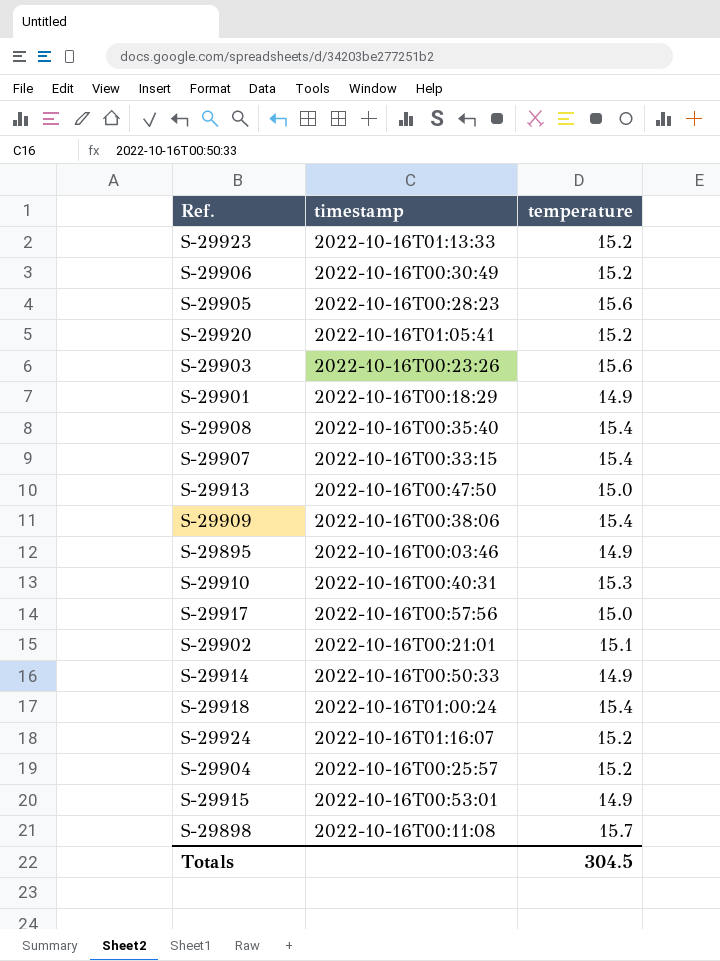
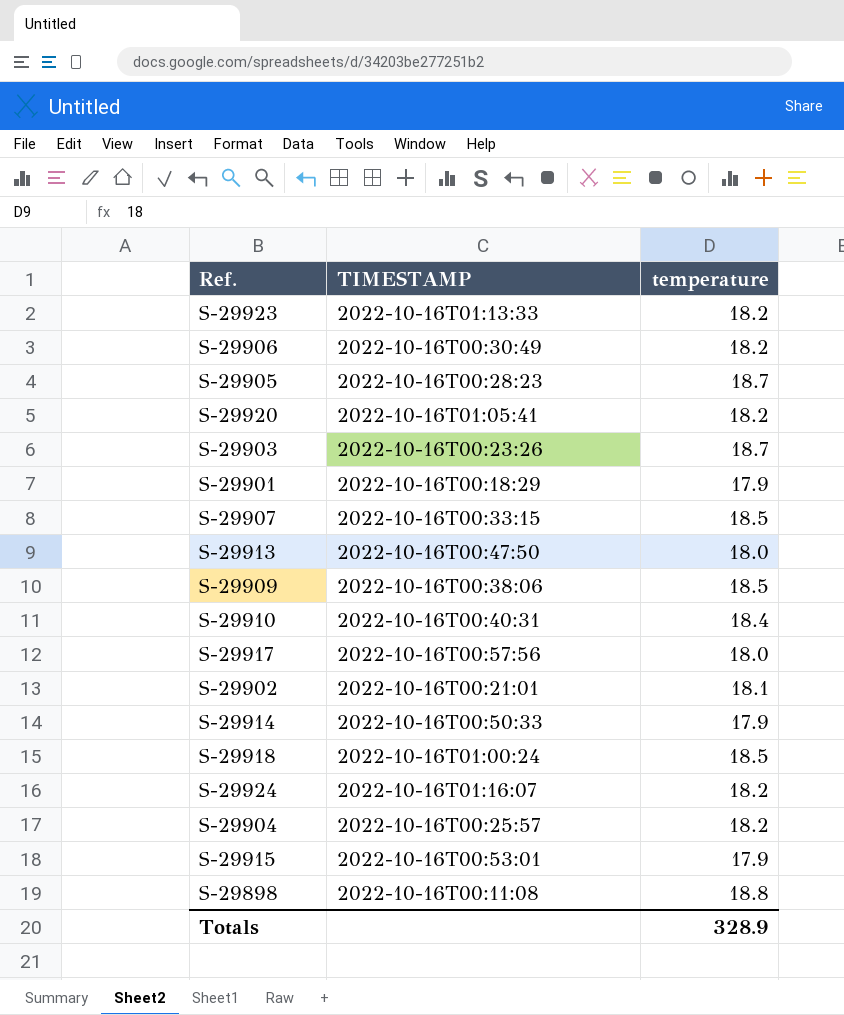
column name: timestamp -> TIMESTAMP
row S-29908: 2022-10-16T00:35:40 | 15.4 -> none
row S-29895: 2022-10-16T00:03:46 | 14.9 -> none
S-29923 | temperature: 15.2 -> 18.2
S-29906 | temperature: 15.2 -> 18.2
S-29905 | temperature: 15.6 -> 18.7
S-29920 | temperature: 15.2 -> 18.2
S-29903 | temperature: 15.6 -> 18.7
S-29901 | temperature: 14.9 -> 17.9
S-29907 | temperature: 15.4 -> 18.5
S-29913 | temperature: 15.0 -> 18.0
S-29909 | temperature: 15.4 -> 18.5
S-29910 | temperature: 15.3 -> 18.4
S-29917 | temperature: 15.0 -> 18.0
S-29902 | temperature: 15.1 -> 18.1
S-29914 | temperature: 14.9 -> 17.9
S-29918 | temperature: 15.4 -> 18.5
S-29924 | temperature: 15.2 -> 18.2
S-29904 | temperature: 15.2 -> 18.2
S-29915 | temperature: 14.9 -> 17.9
S-29898 | temperature: 15.7 -> 18.8
Totals | temperature: 304.5 -> 328.9

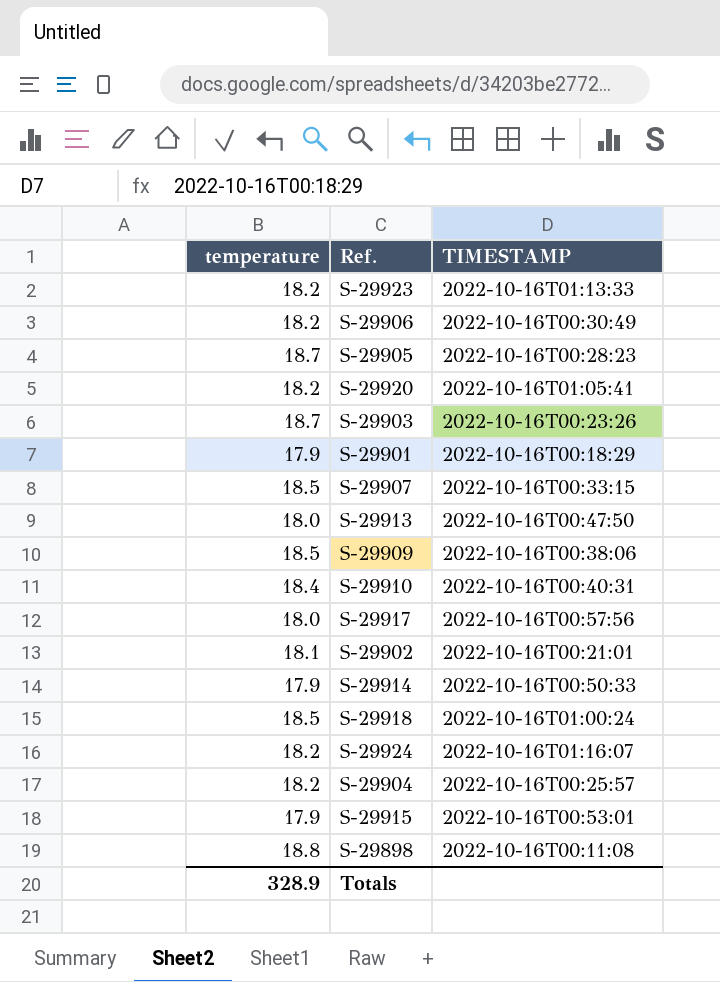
column temperature | position: 3 -> 1

